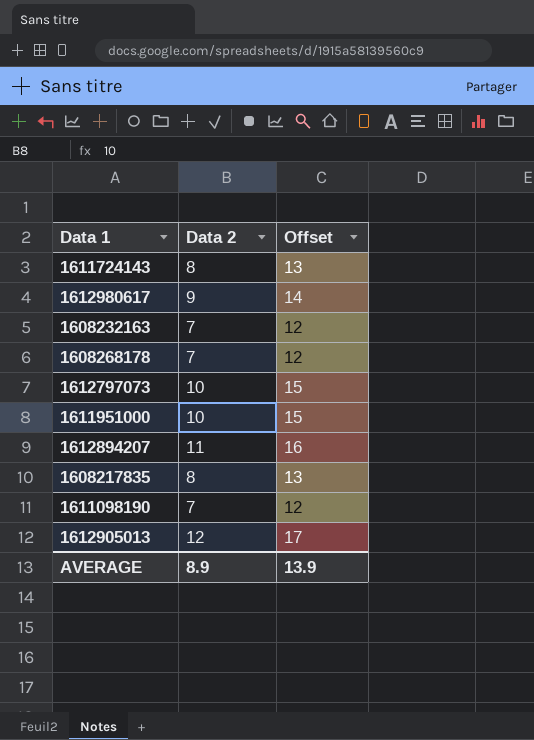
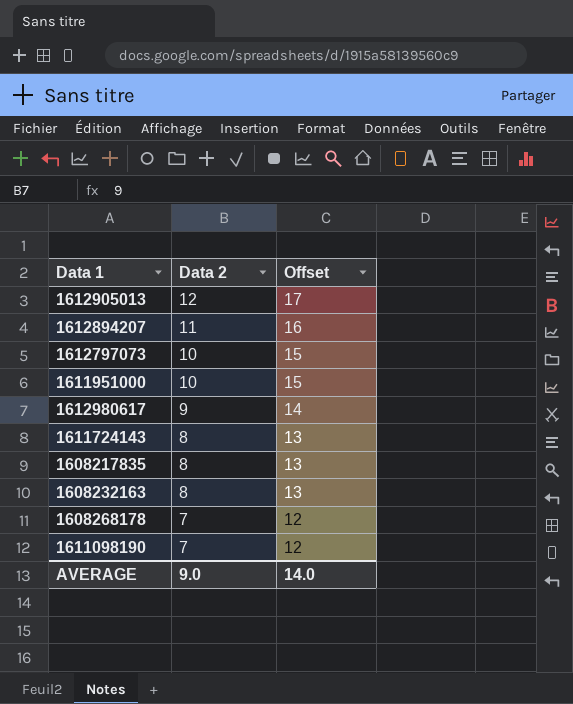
row order: none -> Data 2 descending
1608232163 | Data 2: 7 -> 8
1608232163 | Offset: 12 -> 13
AVERAGE | Data 2: 8.9 -> 9.0
AVERAGE | Offset: 13.9 -> 14.0

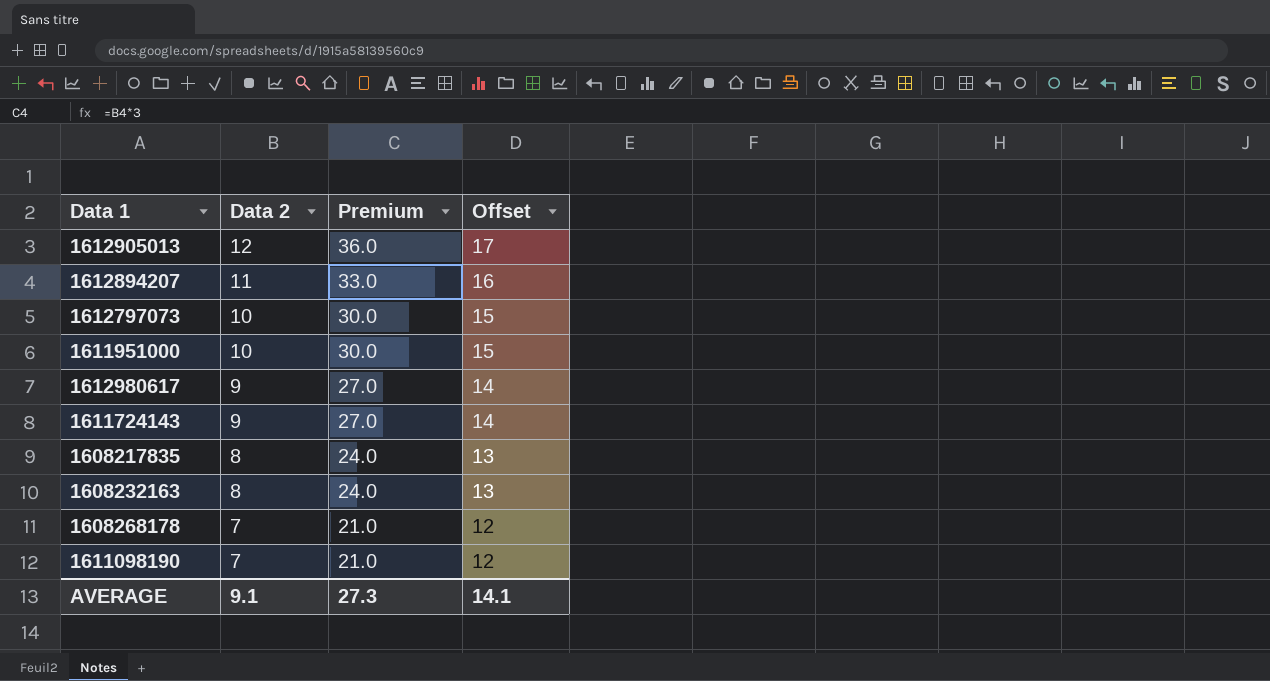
column Premium | formula: none -> [Data 2] * 3
1611724143 | Data 2: 8 -> 9
1611724143 | Offset: 13 -> 14
AVERAGE | Data 2: 9.0 -> 9.1
AVERAGE | Offset: 14.0 -> 14.1

